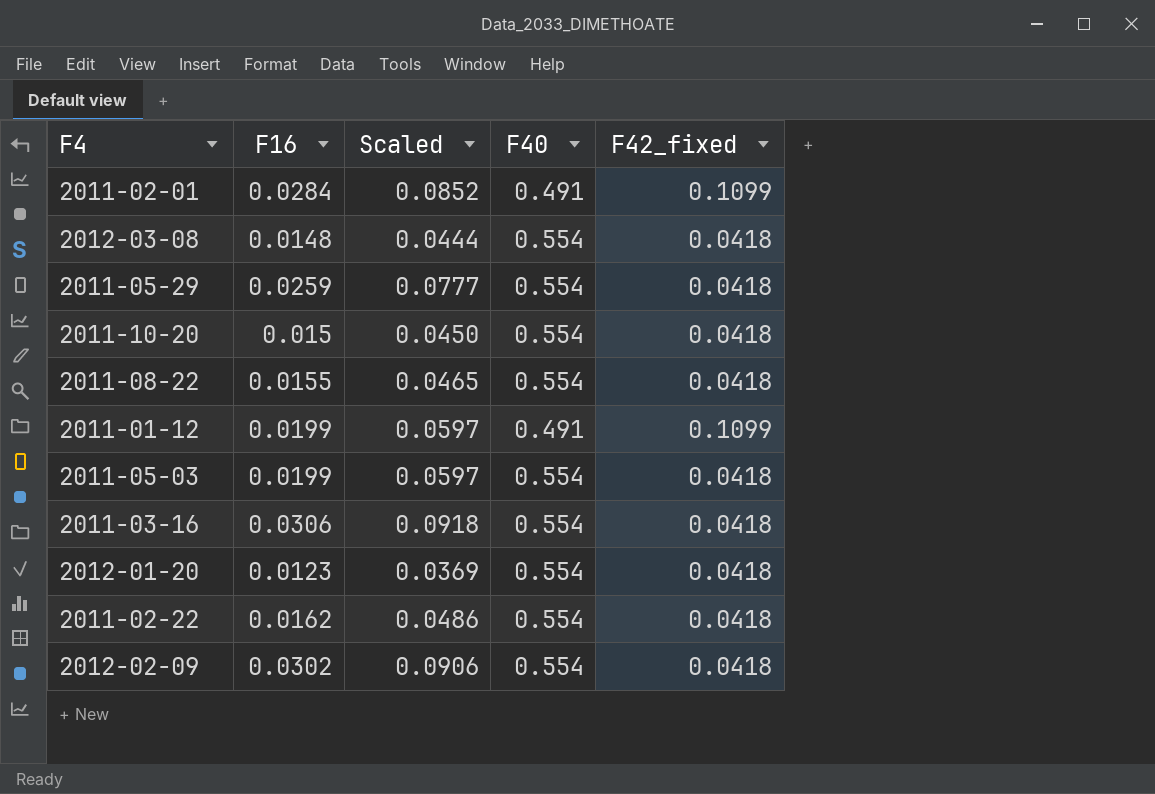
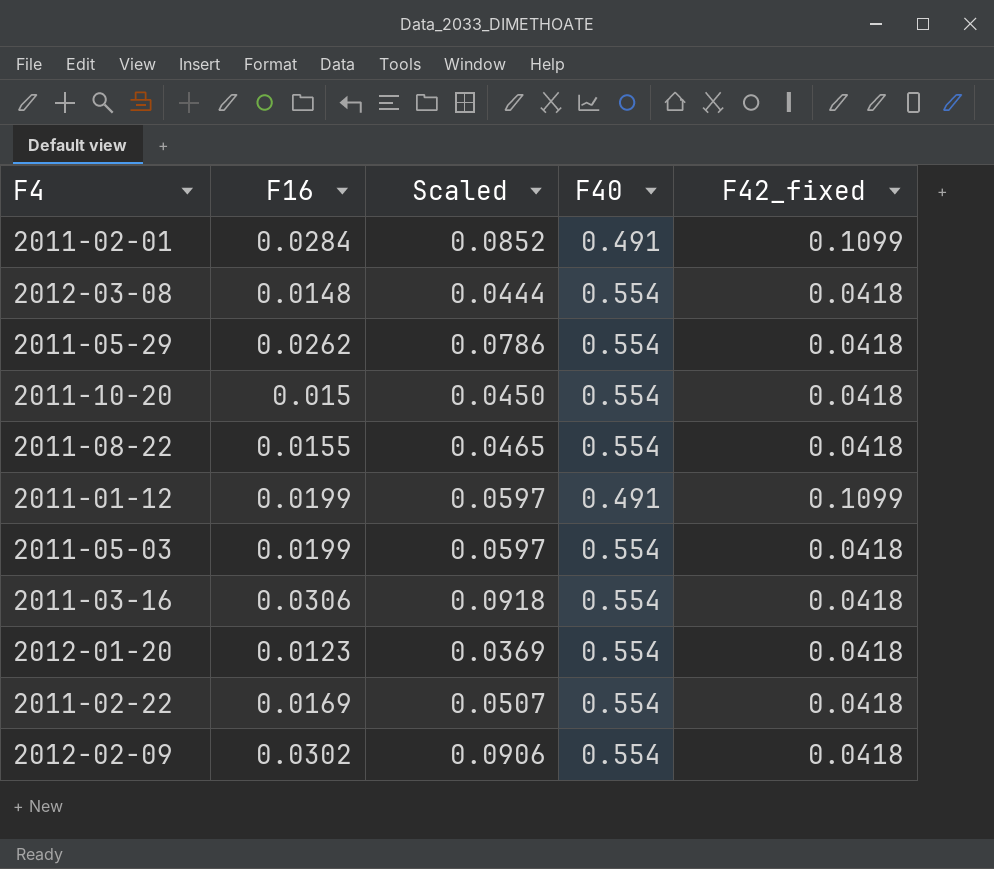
2011-05-29 | F16: 0.0259 -> 0.0262
2011-05-29 | Scaled: 0.0777 -> 0.0786
2011-02-22 | F16: 0.0162 -> 0.0169
2011-02-22 | Scaled: 0.0486 -> 0.0507

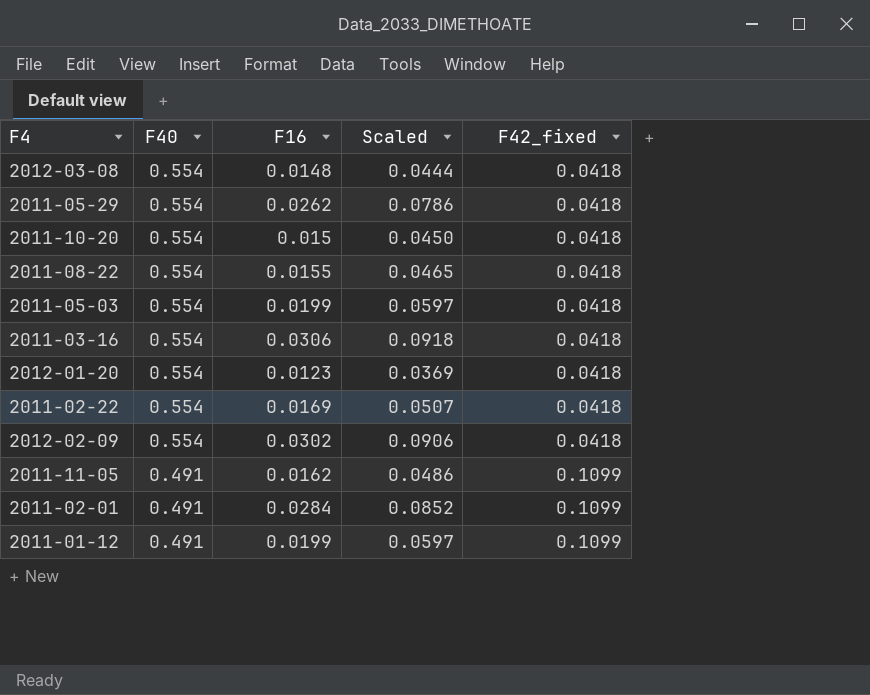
row order: none -> F40 descending
column F40 | position: 4 -> 2
row 2011-11-05: none -> 0.491 | 0.0162 | 0.0486 | 0.1099

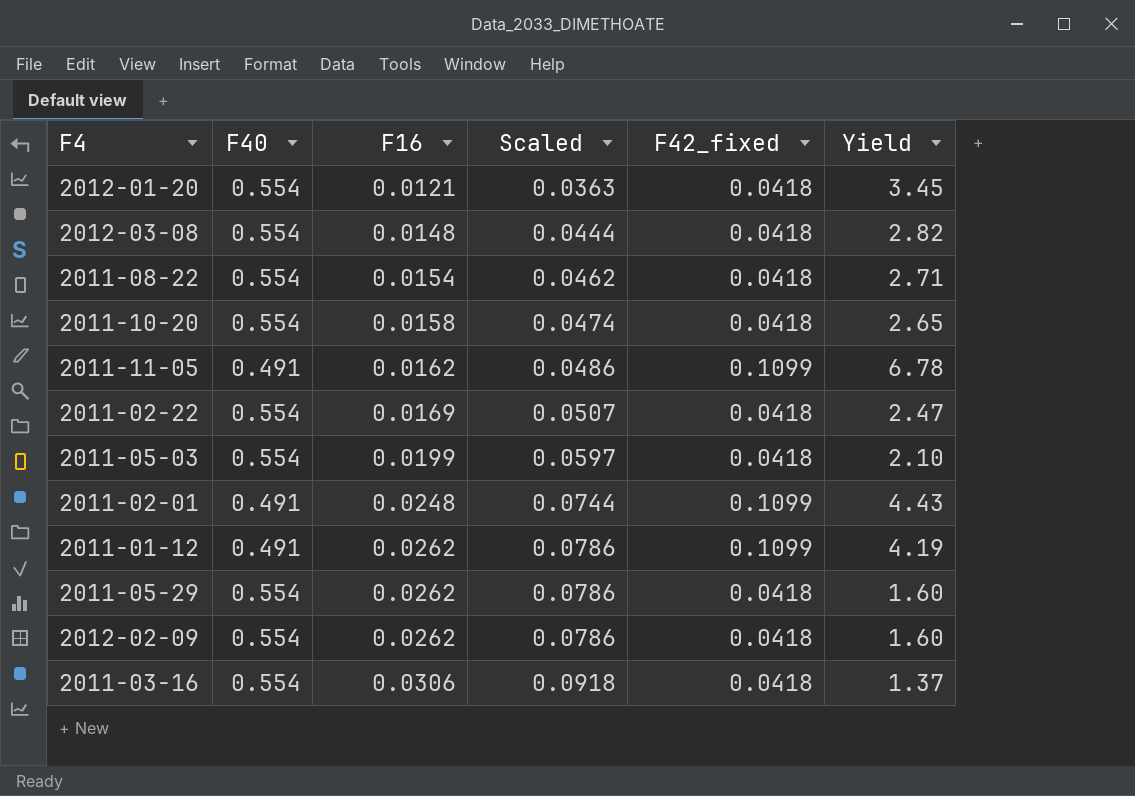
row order: F40 descending -> F16 ascending
column Yield | formula: none -> [F42_fixed] / [F16]
2012-01-20 | F16: 0.0123 -> 0.0121
2012-01-20 | Scaled: 0.0369 -> 0.0363
2011-08-22 | F16: 0.0155 -> 0.0154
2011-08-22 | Scaled: 0.0465 -> 0.0462
2011-10-20 | F16: 0.015 -> 0.0158
2011-10-20 | Scaled: 0.0450 -> 0.0474
2011-02-01 | F16: 0.0284 -> 0.0248
2011-02-01 | Scaled: 0.0852 -> 0.0744
2011-01-12 | F16: 0.0199 -> 0.0262
2011-01-12 | Scaled: 0.0597 -> 0.0786
2012-02-09 | F16: 0.0302 -> 0.0262
2012-02-09 | Scaled: 0.0906 -> 0.0786

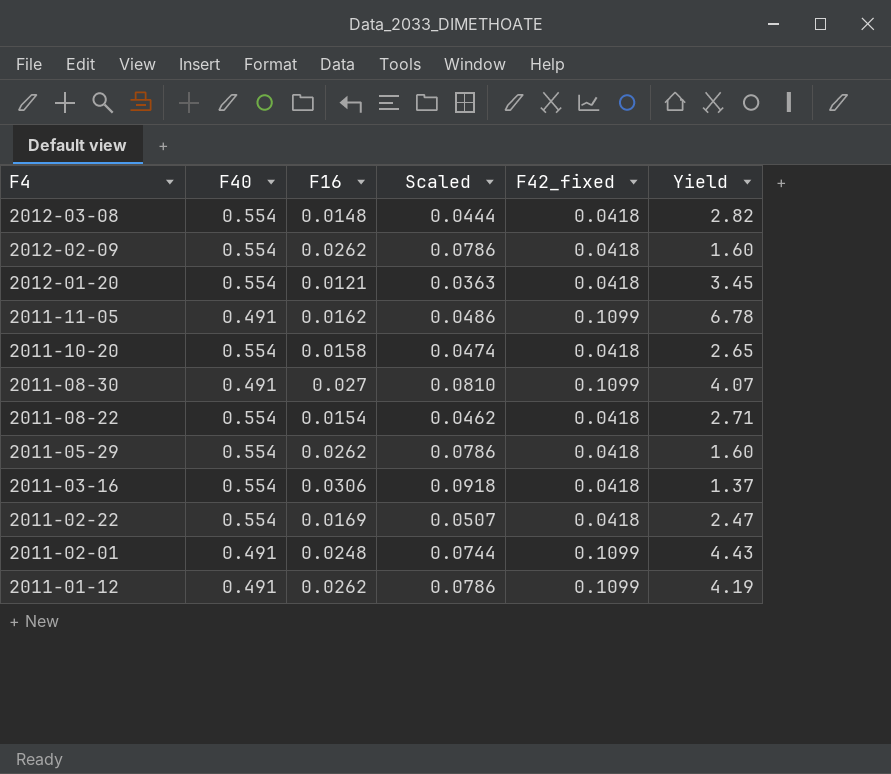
row order: F16 ascending -> F4 descending
row 2011-05-03: 0.554 | 0.0199 | 0.0597 | 0.0418 | 2.10 -> none
row 2011-08-30: none -> 0.491 | 0.027 | 0.0810 | 0.1099 | 4.07

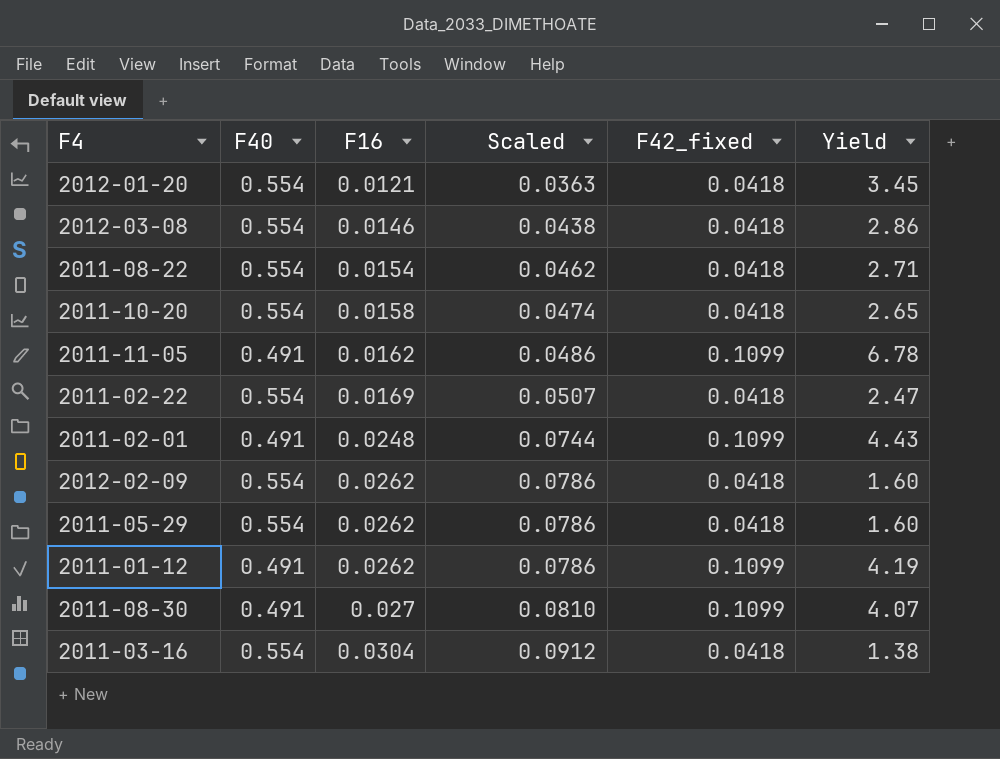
row order: F4 descending -> F16 ascending
2012-03-08 | F16: 0.0148 -> 0.0146
2012-03-08 | Scaled: 0.0444 -> 0.0438
2012-03-08 | Yield: 2.82 -> 2.86
2011-03-16 | F16: 0.0306 -> 0.0304
2011-03-16 | Scaled: 0.0918 -> 0.0912
2011-03-16 | Yield: 1.37 -> 1.38

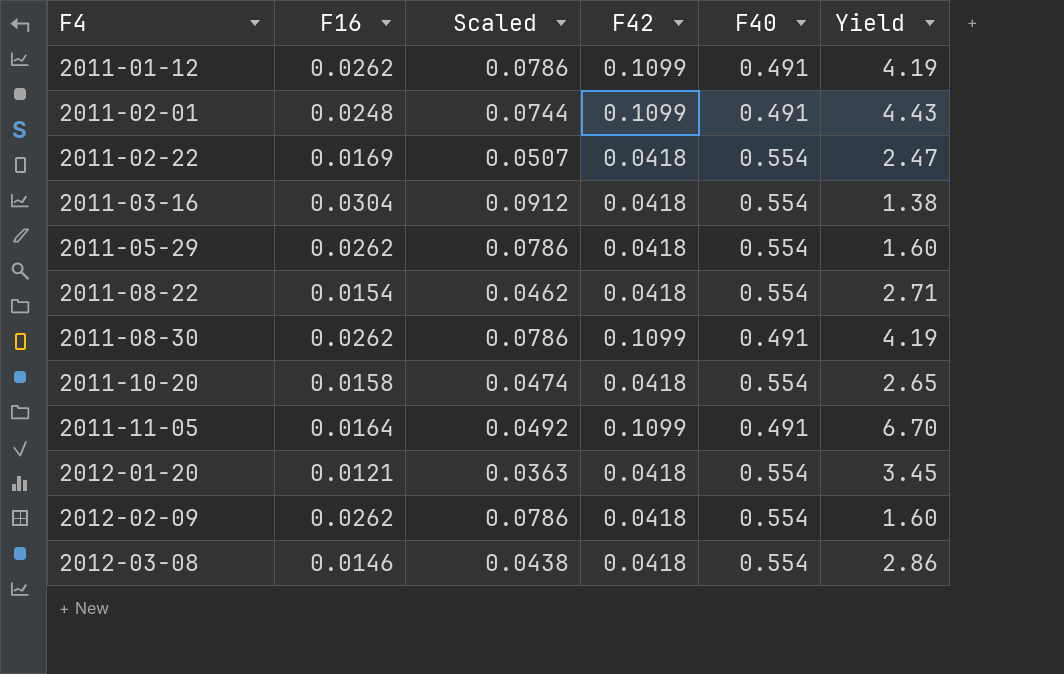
row order: F16 ascending -> F4 ascending
column name: F42_fixed -> F42
column F40 | position: 2 -> 5
2011-08-30 | F16: 0.027 -> 0.0262
2011-08-30 | Scaled: 0.0810 -> 0.0786
2011-08-30 | Yield: 4.07 -> 4.19
2011-11-05 | F16: 0.0162 -> 0.0164
2011-11-05 | Scaled: 0.0486 -> 0.0492
2011-11-05 | Yield: 6.78 -> 6.70

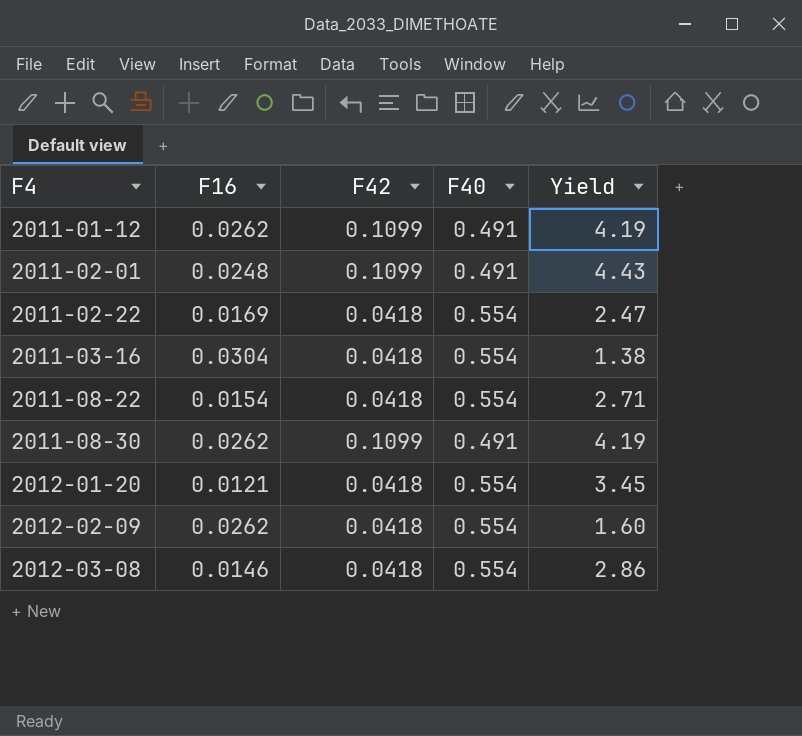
column Scaled | formula: [F16] * 3 -> none
row 2011-05-29: 0.0262 | 0.0786 | 0.0418 | 0.554 | 1.60 -> none
row 2011-10-20: 0.0158 | 0.0474 | 0.0418 | 0.554 | 2.65 -> none
row 2011-11-05: 0.0164 | 0.0492 | 0.1099 | 0.491 | 6.70 -> none

